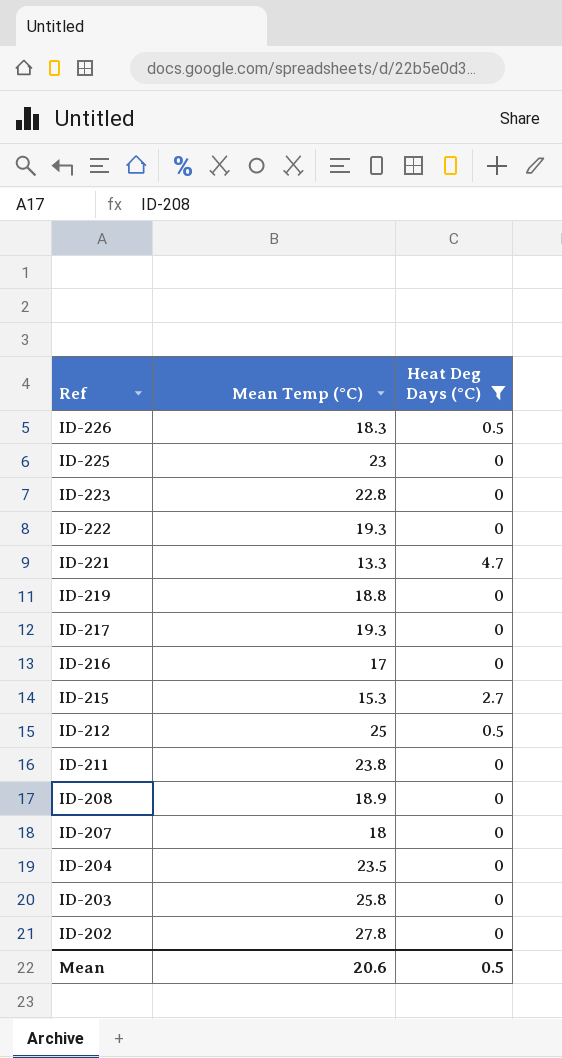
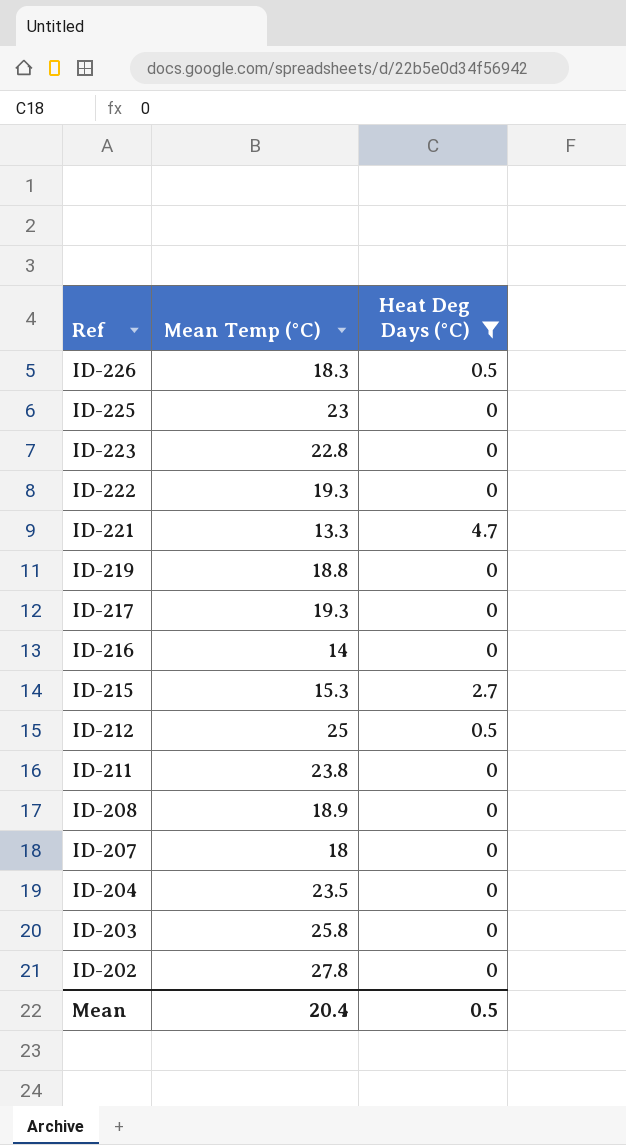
ID-216 | Mean Temp (°C): 17 -> 14
Mean | Mean Temp (°C): 20.6 -> 20.4

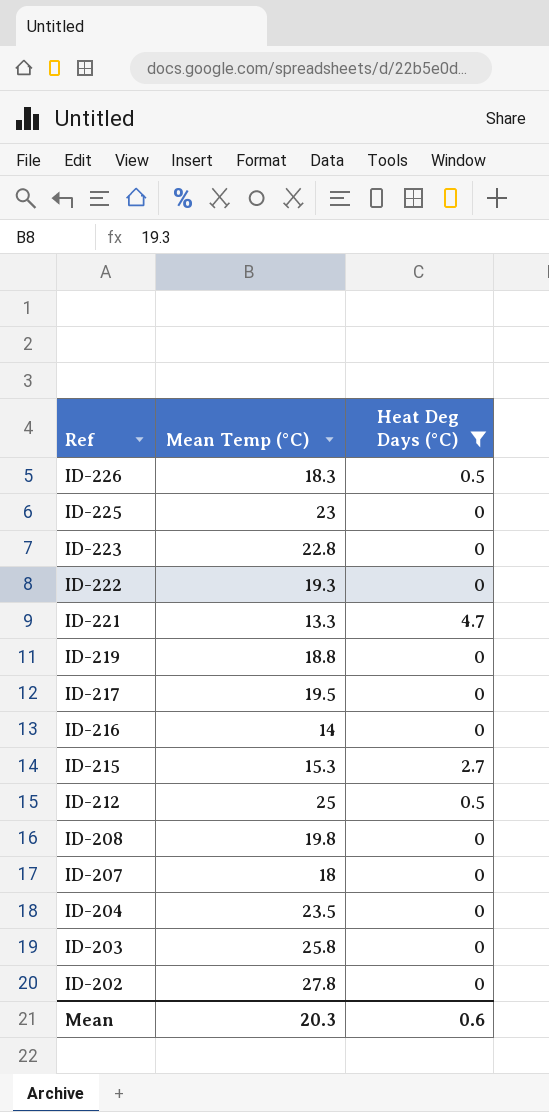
row ID-211: 23.8 | 0 -> none
ID-217 | Mean Temp (°C): 19.3 -> 19.5
ID-208 | Mean Temp (°C): 18.9 -> 19.8
Mean | Mean Temp (°C): 20.4 -> 20.3
Mean | Heat Deg Days (°C): 0.5 -> 0.6

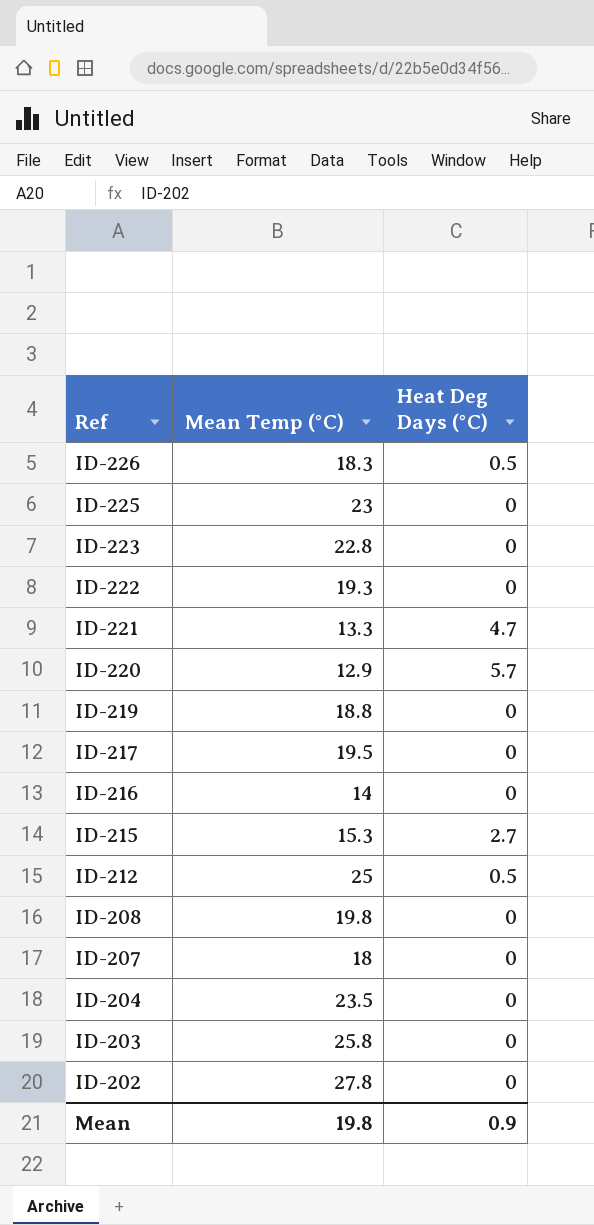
filter: Heat Deg Days (°C) != 5.7 -> none
Mean | Mean Temp (°C): 20.3 -> 19.8
Mean | Heat Deg Days (°C): 0.6 -> 0.9

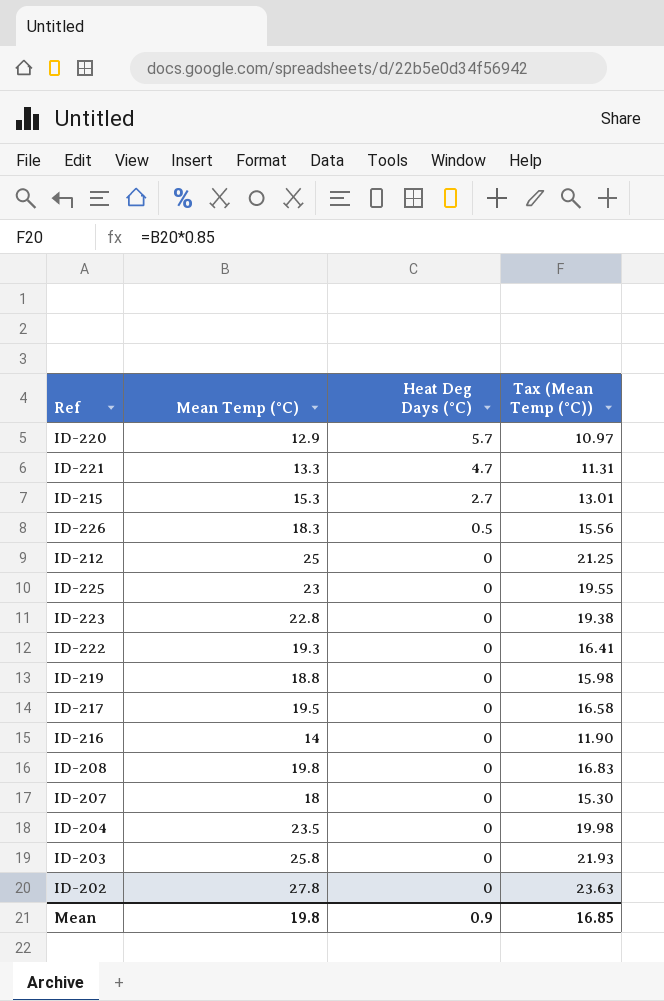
row order: Ref descending -> Heat Deg Days (°C) descending
column Tax (Mean Temp (°C)) | formula: none -> [Mean Temp (°C)] * 0.85
ID-212 | Heat Deg Days (°C): 0.5 -> 0

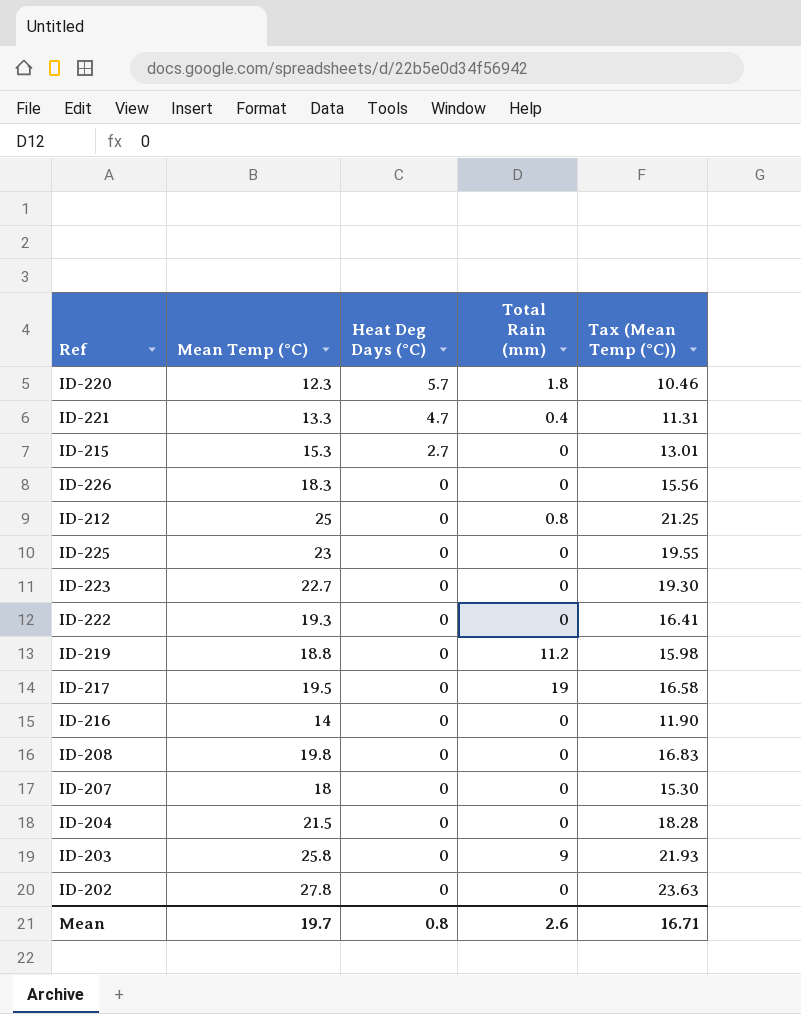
column Total Rain (mm) | position: none -> 4
ID-220 | Mean Temp (°C): 12.9 -> 12.3
ID-220 | Tax (Mean Temp (°C)): 10.97 -> 10.46
ID-226 | Heat Deg Days (°C): 0.5 -> 0
ID-223 | Mean Temp (°C): 22.8 -> 22.7
ID-223 | Tax (Mean Temp (°C)): 19.38 -> 19.30
ID-204 | Mean Temp (°C): 23.5 -> 21.5
ID-204 | Tax (Mean Temp (°C)): 19.98 -> 18.28
Mean | Mean Temp (°C): 19.8 -> 19.7
Mean | Heat Deg Days (°C): 0.9 -> 0.8
Mean | Tax (Mean Temp (°C)): 16.85 -> 16.71

